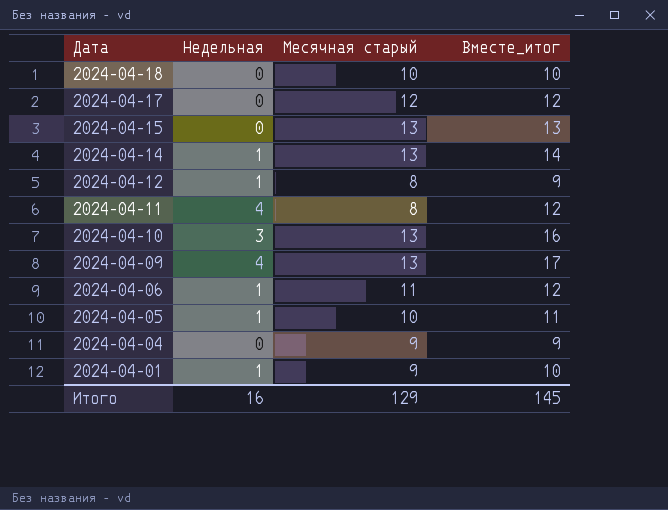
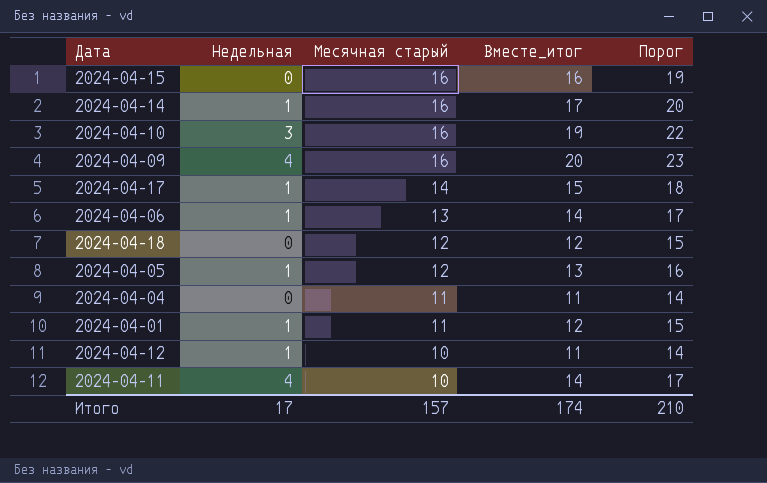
row order: Дата descending -> Месячная старый descending
column Порог | formula: none -> [Вместе_итог] + 3
2024-04-15 | Месячная старый: 13 -> 16
2024-04-15 | Вместе_итог: 13 -> 16
2024-04-14 | Месячная старый: 13 -> 16
2024-04-14 | Вместе_итог: 14 -> 17
2024-04-10 | Месячная старый: 13 -> 16
2024-04-10 | Вместе_итог: 16 -> 19
2024-04-09 | Месячная старый: 13 -> 16
2024-04-09 | Вместе_итог: 17 -> 20
2024-04-17 | Недельная: 0 -> 1
2024-04-17 | Месячная старый: 12 -> 14
2024-04-17 | Вместе_итог: 12 -> 15
2024-04-06 | Месячная старый: 11 -> 13
2024-04-06 | Вместе_итог: 12 -> 14
2024-04-18 | Месячная старый: 10 -> 12
2024-04-18 | Вместе_итог: 10 -> 12
2024-04-05 | Месячная старый: 10 -> 12
2024-04-05 | Вместе_итог: 11 -> 13
2024-04-04 | Месячная старый: 9 -> 11
2024-04-04 | Вместе_итог: 9 -> 11
2024-04-01 | Месячная старый: 9 -> 11
2024-04-01 | Вместе_итог: 10 -> 12
2024-04-12 | Месячная старый: 8 -> 10
2024-04-12 | Вместе_итог: 9 -> 11
2024-04-11 | Месячная старый: 8 -> 10
2024-04-11 | Вместе_итог: 12 -> 14
Итого | Недельная: 16 -> 17
Итого | Месячная старый: 129 -> 157
Итого | Вместе_итог: 145 -> 174

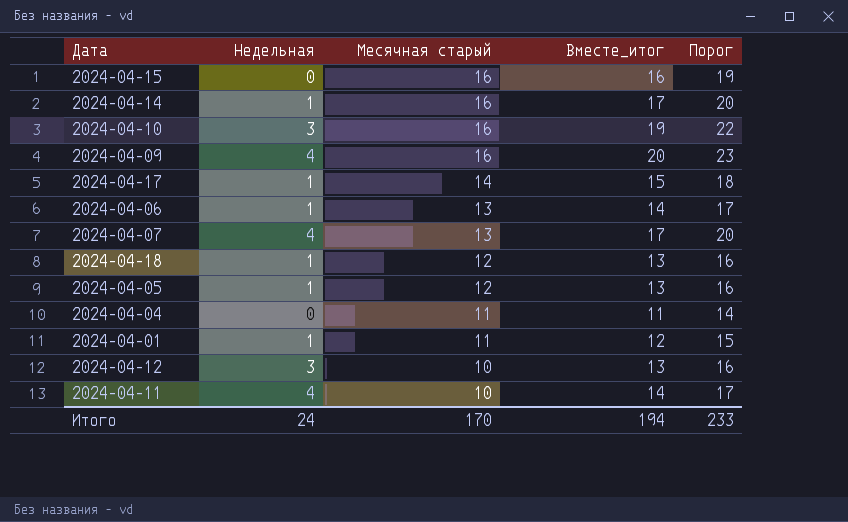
row 2024-04-07: none -> 4 | 13 | 17 | 20
2024-04-18 | Недельная: 0 -> 1
2024-04-18 | Вместе_итог: 12 -> 13
2024-04-18 | Порог: 15 -> 16
2024-04-12 | Недельная: 1 -> 3
2024-04-12 | Вместе_итог: 11 -> 13
2024-04-12 | Порог: 14 -> 16
Итого | Недельная: 17 -> 24
Итого | Месячная старый: 157 -> 170
Итого | Вместе_итог: 174 -> 194
Итого | Порог: 210 -> 233

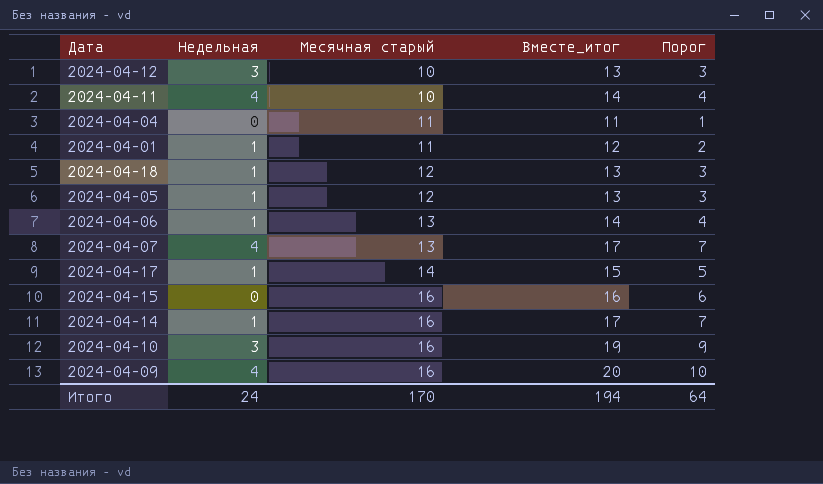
row order: Месячная старый descending -> Месячная старый ascending
column Порог | formula: [Вместе_итог] + 3 -> [Вместе_итог] - 10
Итого | Порог: 233 -> 64

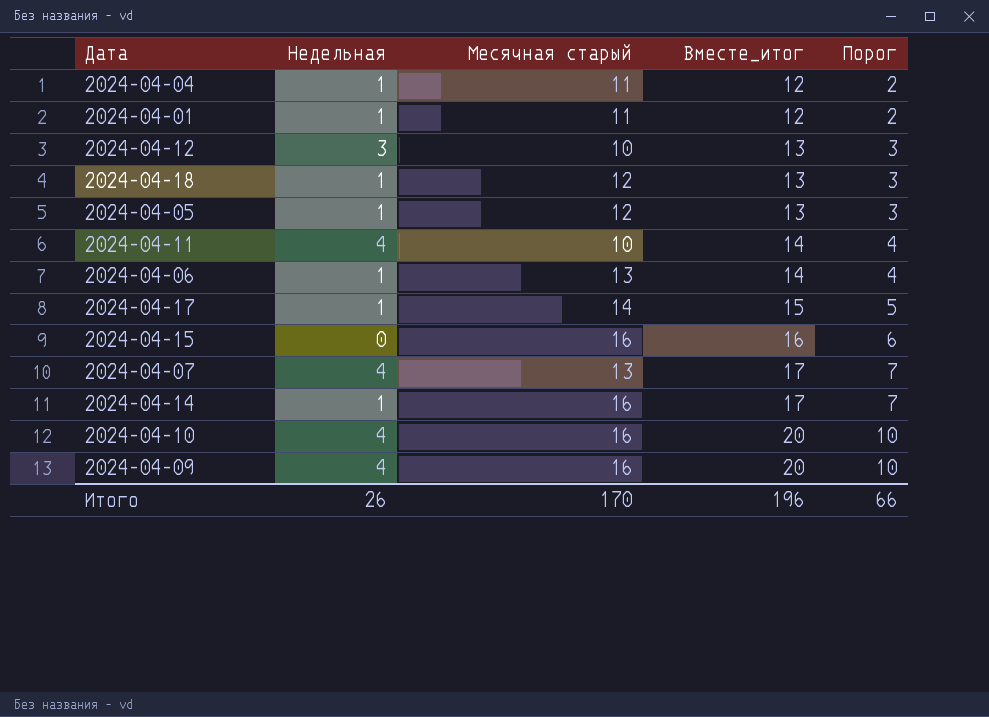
row order: Месячная старый ascending -> Вместе_итог ascending
2024-04-04 | Недельная: 0 -> 1
2024-04-04 | Вместе_итог: 11 -> 12
2024-04-04 | Порог: 1 -> 2
2024-04-10 | Недельная: 3 -> 4
2024-04-10 | Вместе_итог: 19 -> 20
2024-04-10 | Порог: 9 -> 10
Итого | Недельная: 24 -> 26
Итого | Вместе_итог: 194 -> 196
Итого | Порог: 64 -> 66

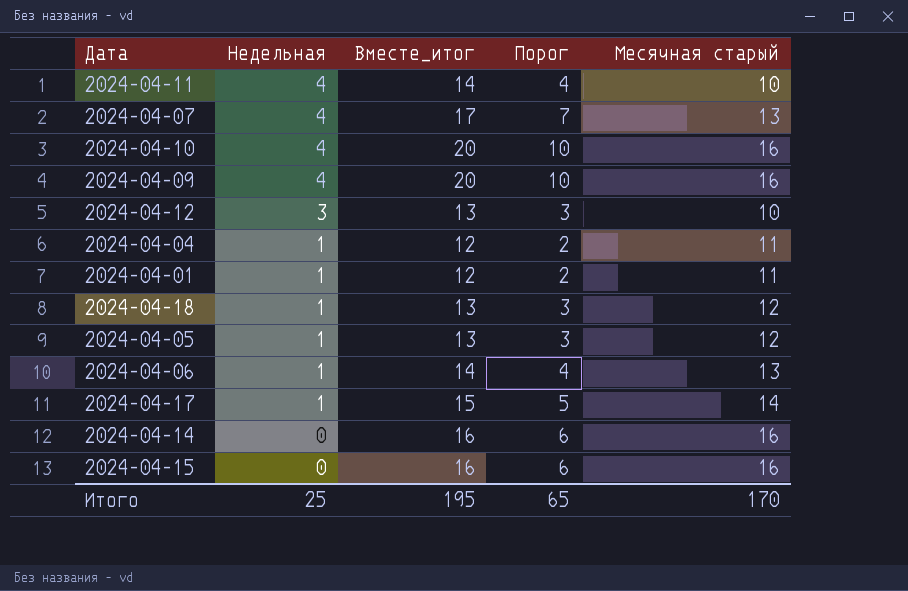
row order: Вместе_итог ascending -> Недельная descending
column Месячная старый | position: 3 -> 5
2024-04-14 | Недельная: 1 -> 0
2024-04-14 | Вместе_итог: 17 -> 16
2024-04-14 | Порог: 7 -> 6
Итого | Недельная: 26 -> 25
Итого | Вместе_итог: 196 -> 195
Итого | Порог: 66 -> 65

